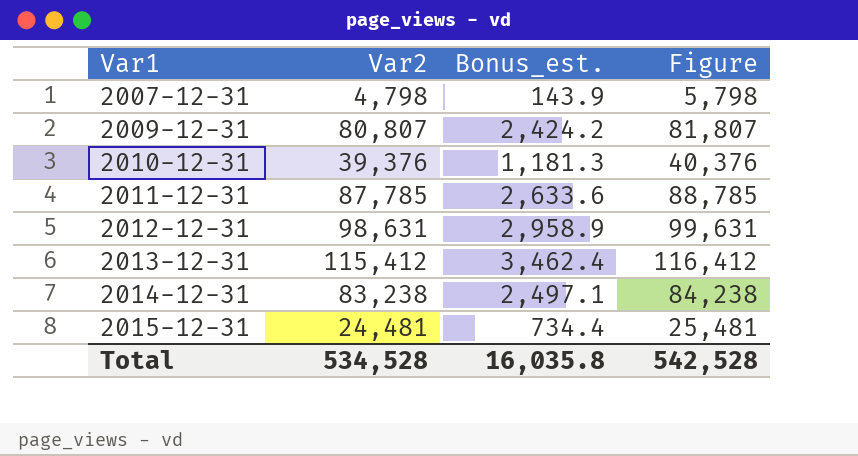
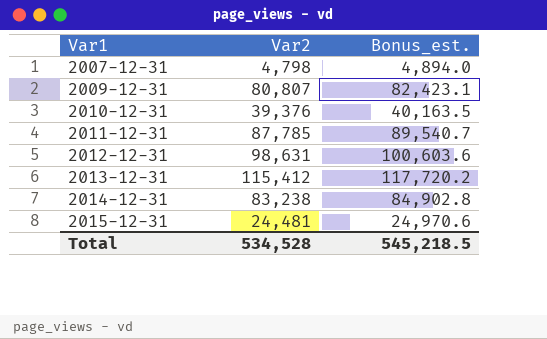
column Figure | formula: [Var2] + 1000 -> none
column Bonus_est. | formula: [Var2] * 0.03 -> [Var2] * 1.02
Total | Bonus_est.: 16,035.8 -> 545,218.5

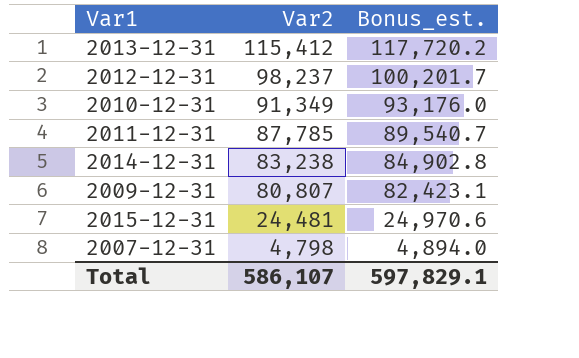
row order: Var1 ascending -> Var2 descending
2012-12-31 | Var2: 98,631 -> 98,237
2012-12-31 | Bonus_est.: 100,603.6 -> 100,201.7
2010-12-31 | Var2: 39,376 -> 91,349
2010-12-31 | Bonus_est.: 40,163.5 -> 93,176.0
Total | Var2: 534,528 -> 586,107
Total | Bonus_est.: 545,218.5 -> 597,829.1

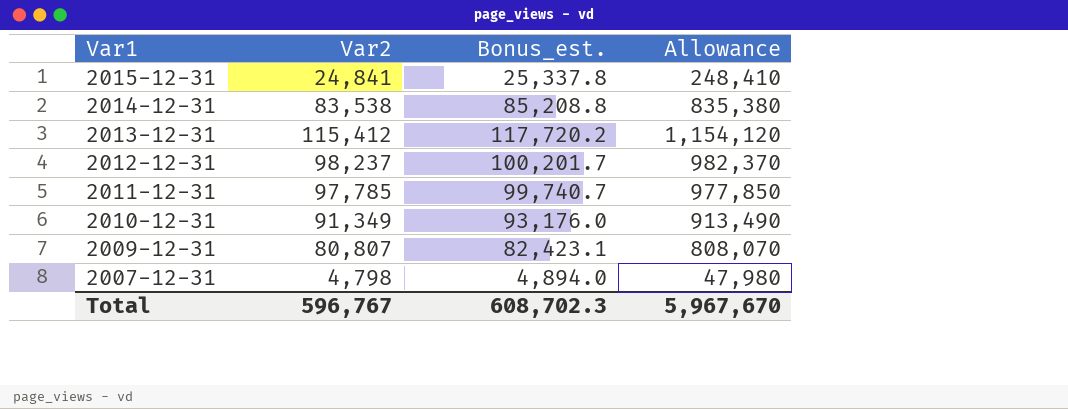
row order: Var2 descending -> Var1 descending
column Allowance | formula: none -> [Var2] * 10
2015-12-31 | Var2: 24,481 -> 24,841
2015-12-31 | Bonus_est.: 24,970.6 -> 25,337.8
2014-12-31 | Var2: 83,238 -> 83,538
2014-12-31 | Bonus_est.: 84,902.8 -> 85,208.8
2011-12-31 | Var2: 87,785 -> 97,785
2011-12-31 | Bonus_est.: 89,540.7 -> 99,740.7
Total | Var2: 586,107 -> 596,767
Total | Bonus_est.: 597,829.1 -> 608,702.3

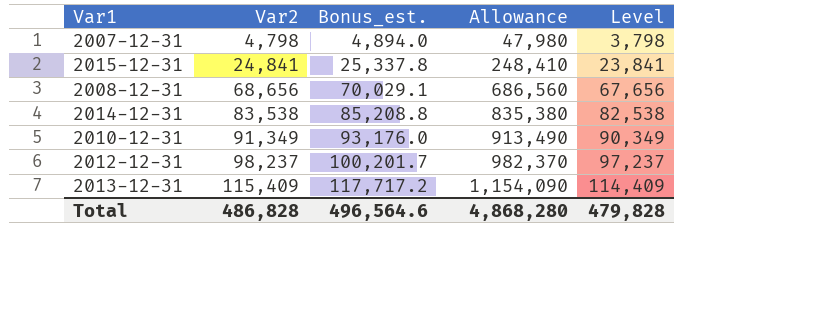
row order: Var1 descending -> Var2 ascending
column Level | formula: none -> [Var2] - 1000
row 2011-12-31: 97,785 | 99,740.7 | 977,850 -> none
row 2009-12-31: 80,807 | 82,423.1 | 808,070 -> none
row 2008-12-31: none -> 68,656 | 70,029.1 | 686,560 | 67,656
2013-12-31 | Var2: 115,412 -> 115,409
2013-12-31 | Bonus_est.: 117,720.2 -> 117,717.2
2013-12-31 | Allowance: 1,154,120 -> 1,154,090
Total | Var2: 596,767 -> 486,828
Total | Bonus_est.: 608,702.3 -> 496,564.6
Total | Allowance: 5,967,670 -> 4,868,280

